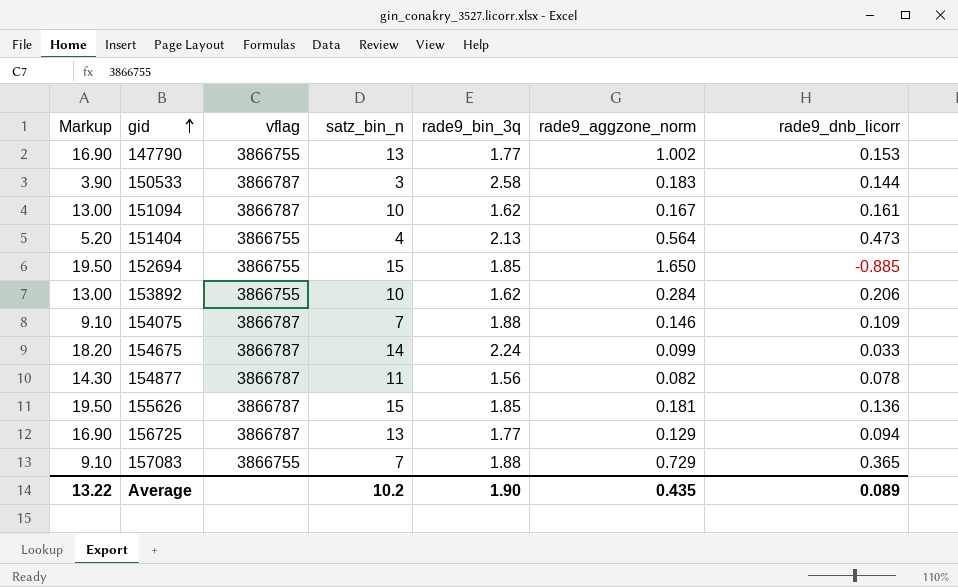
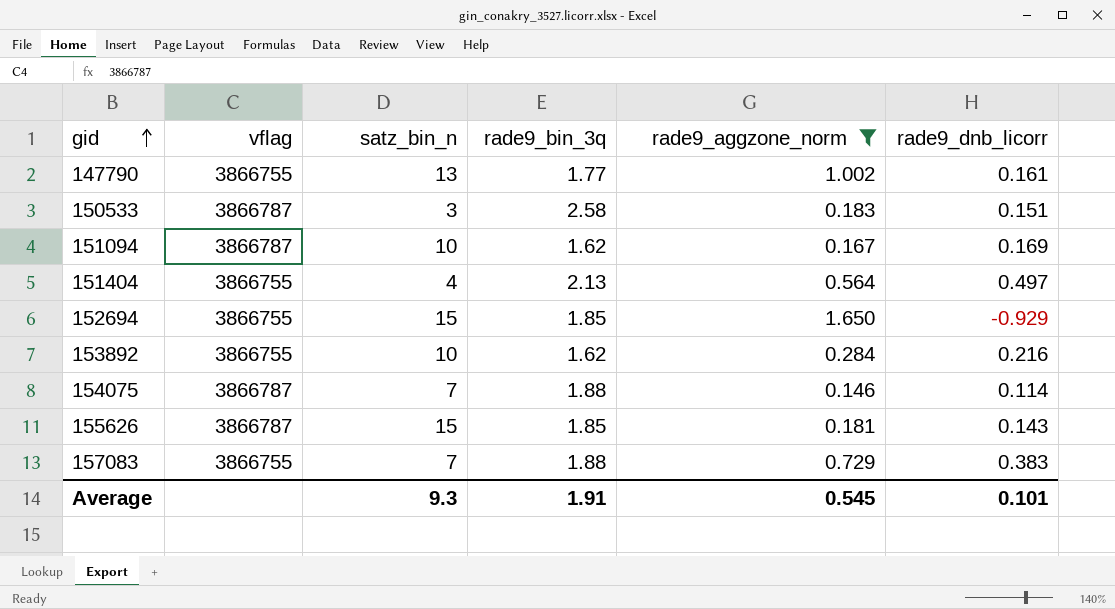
filter: none -> rade9_aggzone_norm >= 0.146
column Markup | formula: [satz_bin_n] * 1.3 -> none
147790 | rade9_dnb_licorr: 0.153 -> 0.161
150533 | rade9_dnb_licorr: 0.144 -> 0.151
151094 | rade9_dnb_licorr: 0.161 -> 0.169
151404 | rade9_dnb_licorr: 0.473 -> 0.497
152694 | rade9_dnb_licorr: -0.885 -> -0.929
153892 | rade9_dnb_licorr: 0.206 -> 0.216
154075 | rade9_dnb_licorr: 0.109 -> 0.114
155626 | rade9_dnb_licorr: 0.136 -> 0.143
157083 | rade9_dnb_licorr: 0.365 -> 0.383
Average | satz_bin_n: 10.2 -> 9.3
Average | rade9_bin_3q: 1.90 -> 1.91
Average | rade9_aggzone_norm: 0.435 -> 0.545
Average | rade9_dnb_licorr: 0.089 -> 0.101

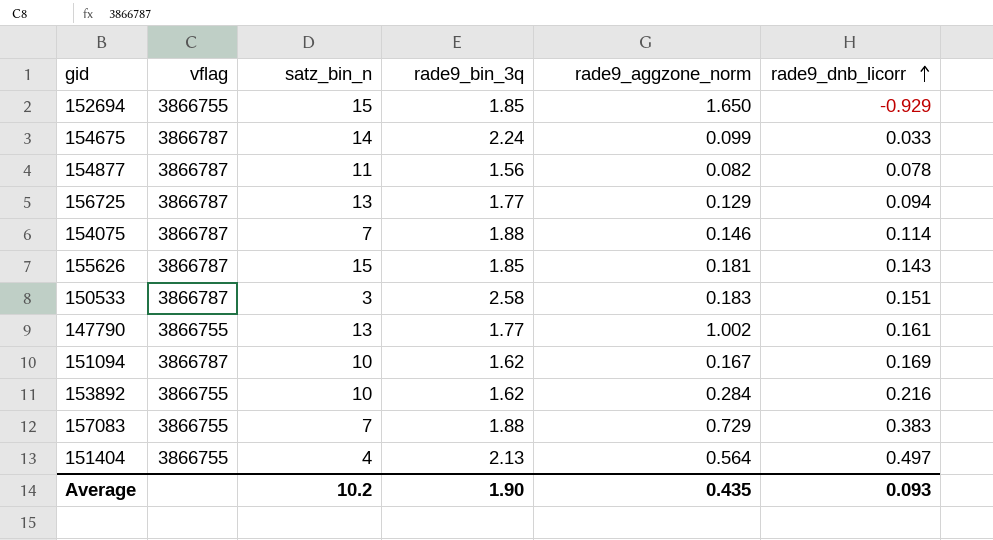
filter: rade9_aggzone_norm >= 0.146 -> none
row order: gid ascending -> rade9_dnb_licorr ascending
Average | satz_bin_n: 9.3 -> 10.2
Average | rade9_bin_3q: 1.91 -> 1.90
Average | rade9_aggzone_norm: 0.545 -> 0.435
Average | rade9_dnb_licorr: 0.101 -> 0.093

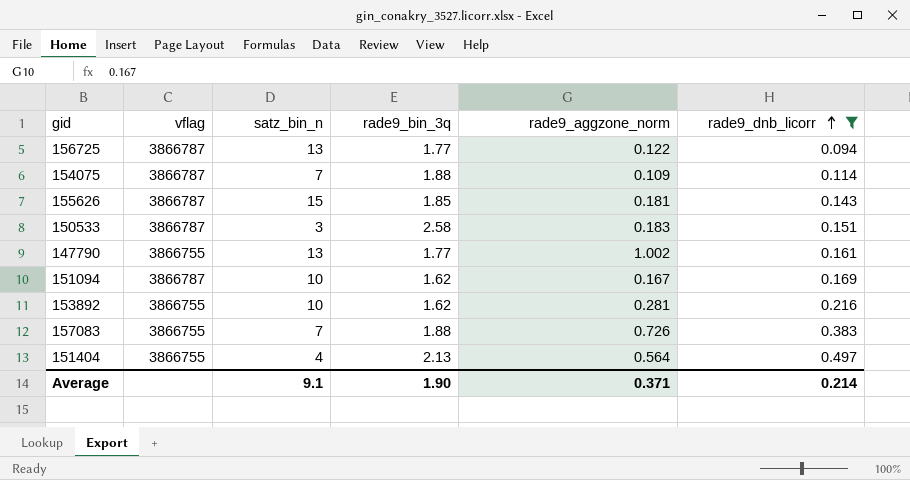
filter: none -> rade9_dnb_licorr >= 0.094
156725 | rade9_aggzone_norm: 0.129 -> 0.122
154075 | rade9_aggzone_norm: 0.146 -> 0.109
153892 | rade9_aggzone_norm: 0.284 -> 0.281
157083 | rade9_aggzone_norm: 0.729 -> 0.726
Average | satz_bin_n: 10.2 -> 9.1
Average | rade9_aggzone_norm: 0.435 -> 0.371
Average | rade9_dnb_licorr: 0.093 -> 0.214

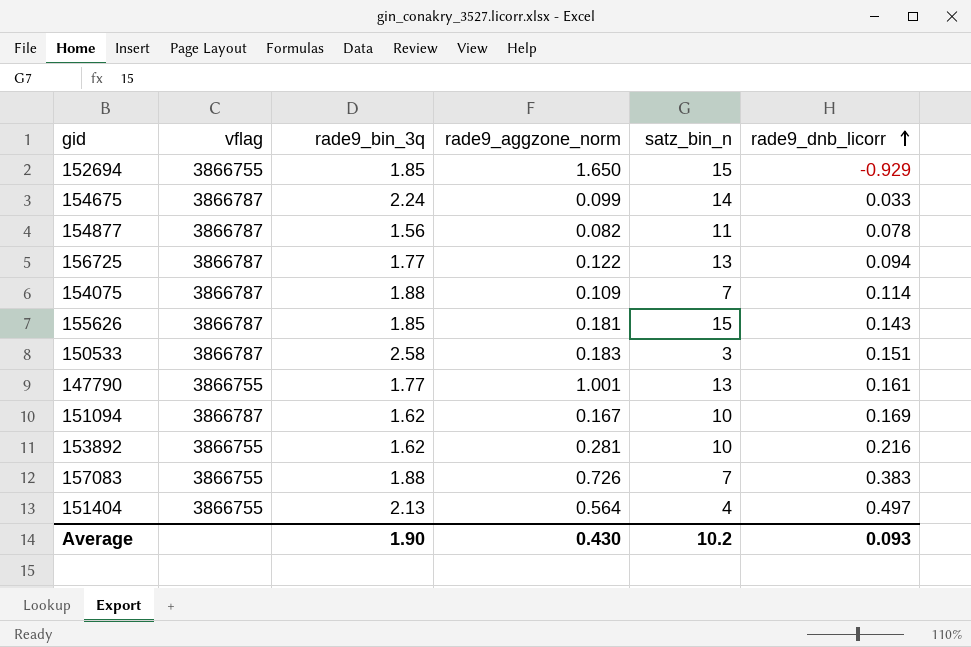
filter: rade9_dnb_licorr >= 0.094 -> none
column satz_bin_n | position: 3 -> 5
147790 | rade9_aggzone_norm: 1.002 -> 1.001
Average | rade9_aggzone_norm: 0.371 -> 0.430
Average | satz_bin_n: 9.1 -> 10.2
Average | rade9_dnb_licorr: 0.214 -> 0.093

